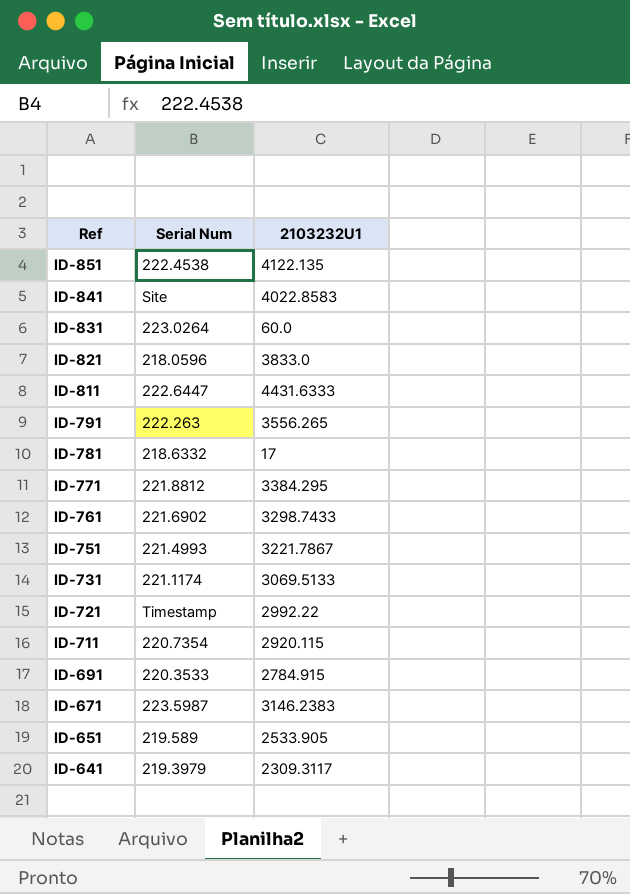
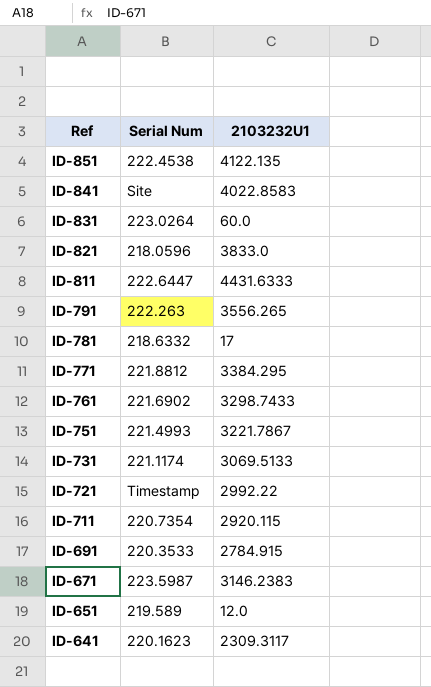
ID-651 | 2103232U1: 2533.905 -> 12.0
ID-641 | Serial Num: 219.3979 -> 220.1623

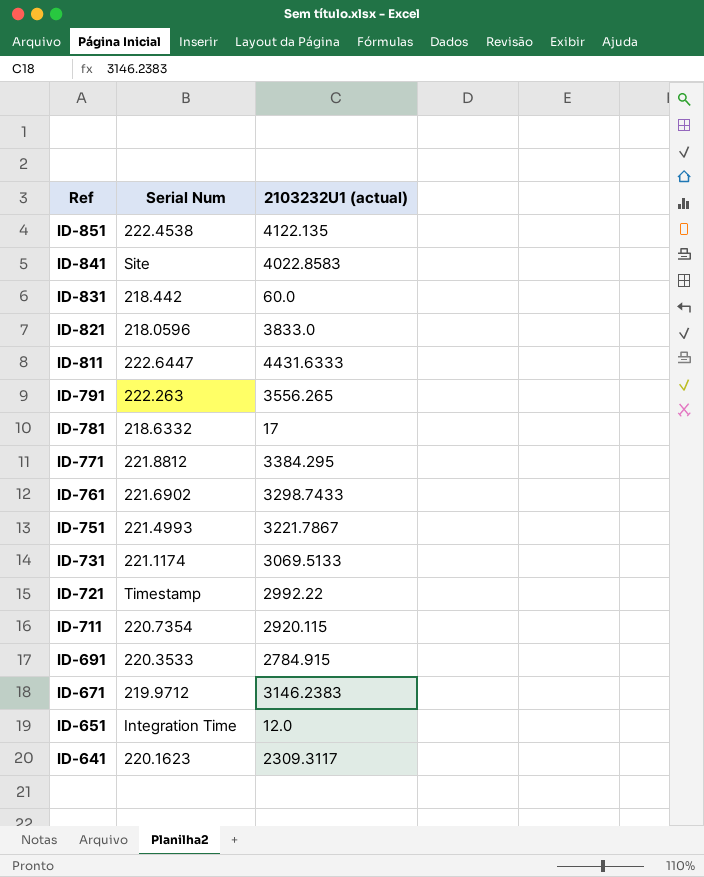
column name: 2103232U1 -> 2103232U1 (actual)
ID-831 | Serial Num: 223.0264 -> 218.442
ID-671 | Serial Num: 223.5987 -> 219.9712
ID-651 | Serial Num: 219.589 -> Integration Time

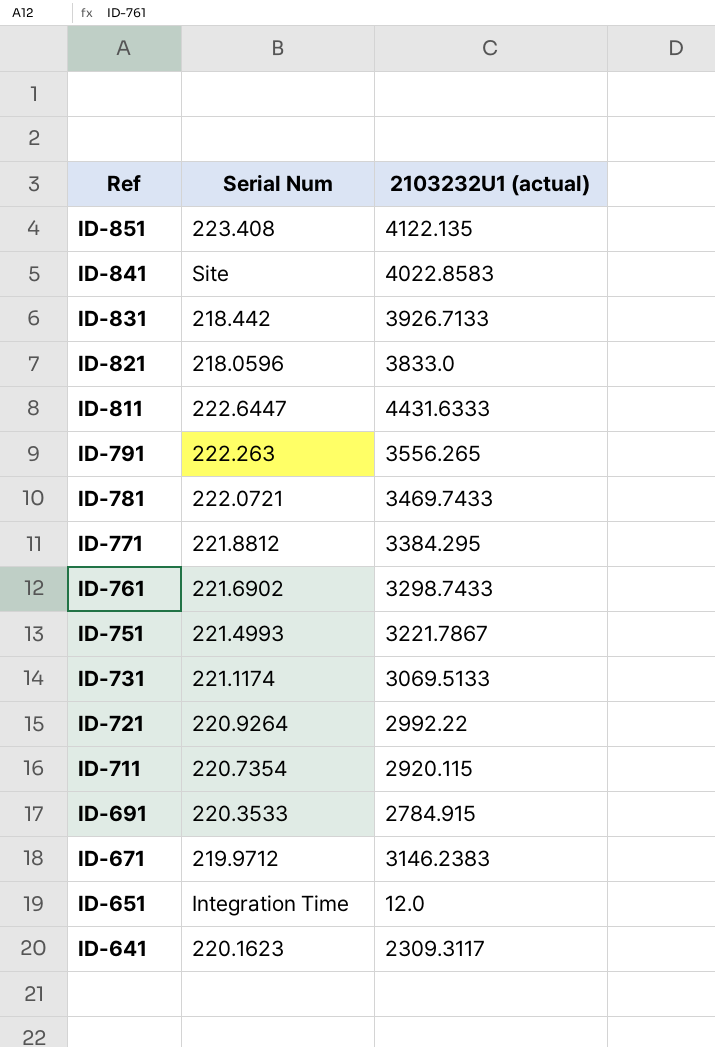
ID-851 | Serial Num: 222.4538 -> 223.408
ID-831 | 2103232U1 (actual): 60.0 -> 3926.7133
ID-781 | Serial Num: 218.6332 -> 222.0721
ID-781 | 2103232U1 (actual): 17 -> 3469.7433
ID-721 | Serial Num: Timestamp -> 220.9264

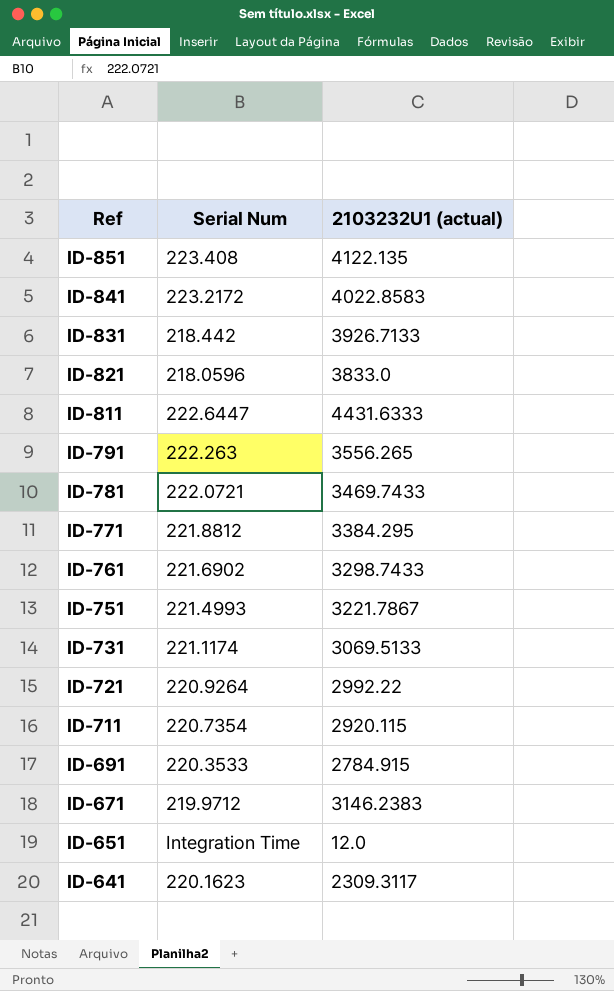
ID-841 | Serial Num: Site -> 223.2172

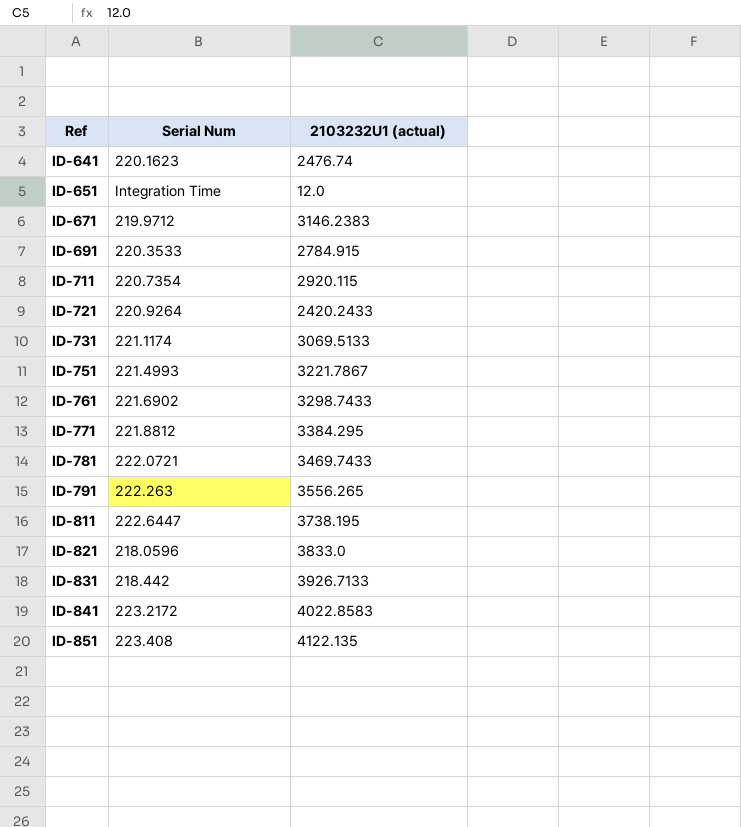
row order: Ref descending -> Ref ascending
ID-641 | 2103232U1 (actual): 2309.3117 -> 2476.74
ID-721 | 2103232U1 (actual): 2992.22 -> 2420.2433
ID-811 | 2103232U1 (actual): 4431.6333 -> 3738.195

